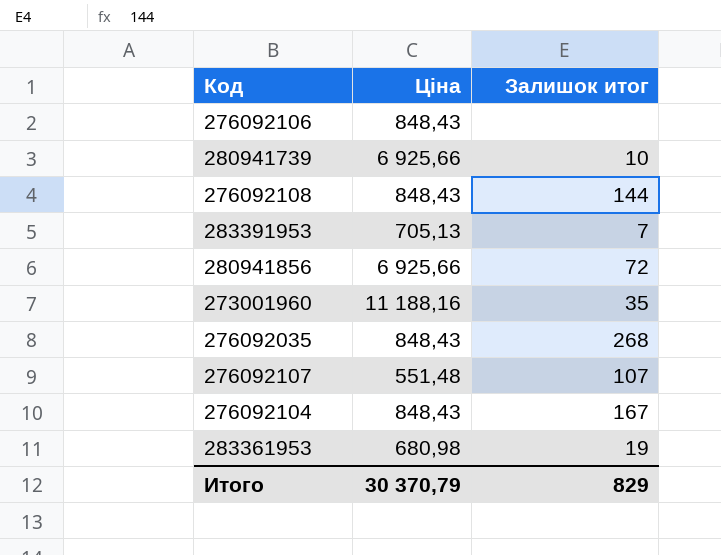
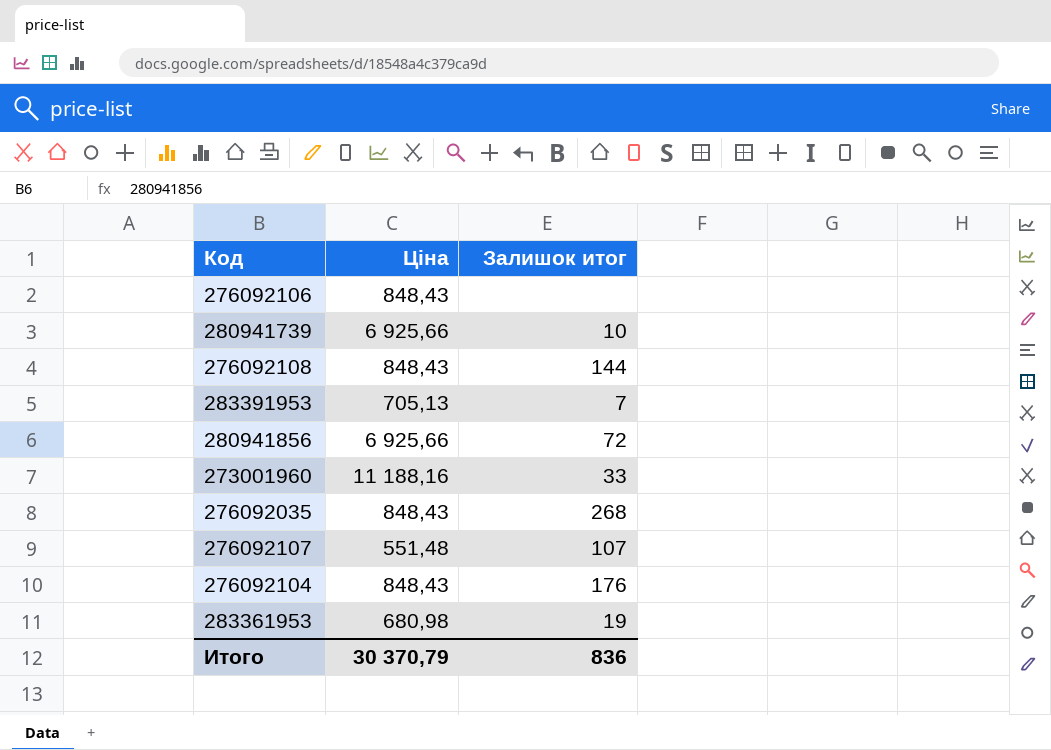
273001960 | Залишок итог: 35 -> 33
276092104 | Залишок итог: 167 -> 176
Итого | Залишок итог: 829 -> 836

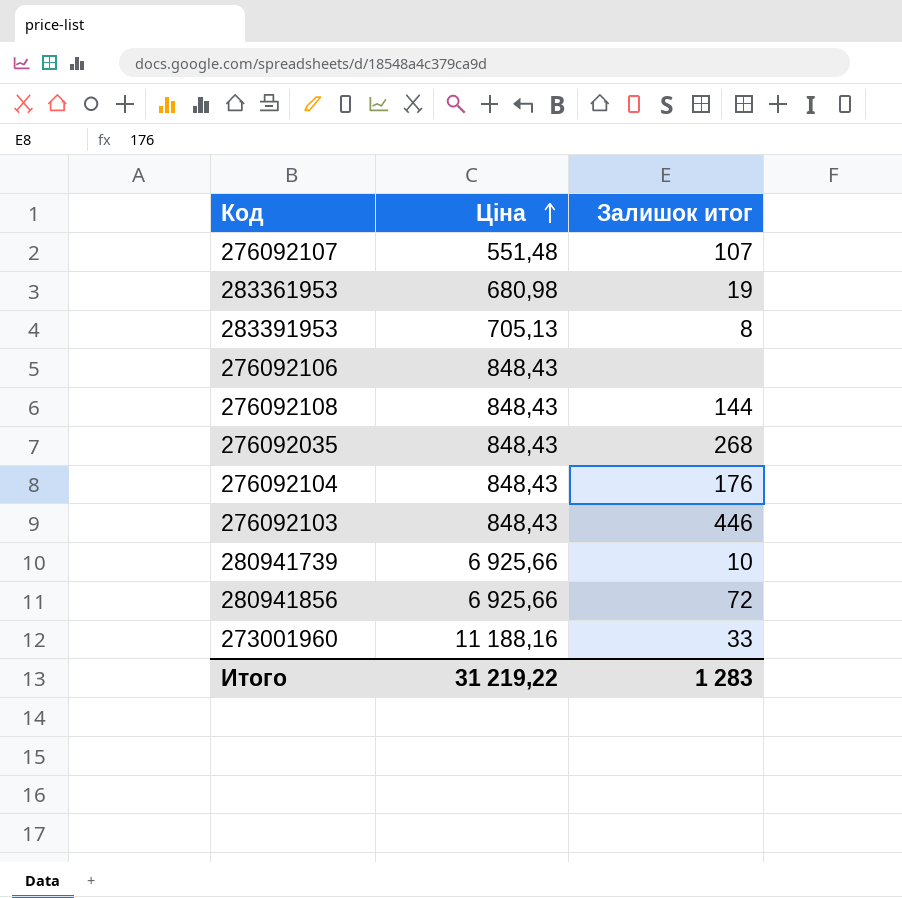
row order: none -> Ціна ascending
283391953 | Залишок итог: 7 -> 8
row 276092103: none -> 848,43 | 446
Итого | Ціна: 30 370,79 -> 31 219,22
Итого | Залишок итог: 836 -> 1 283

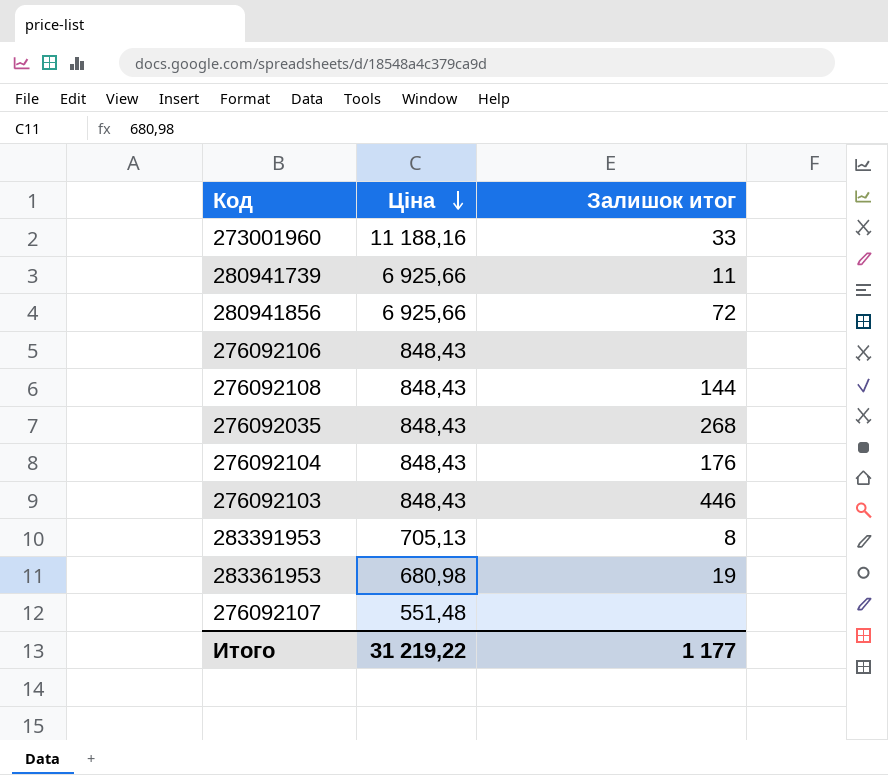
row order: Ціна ascending -> Ціна descending
280941739 | Залишок итог: 10 -> 11
276092107 | Залишок итог: 107 -> none
Итого | Залишок итог: 1 283 -> 1 177

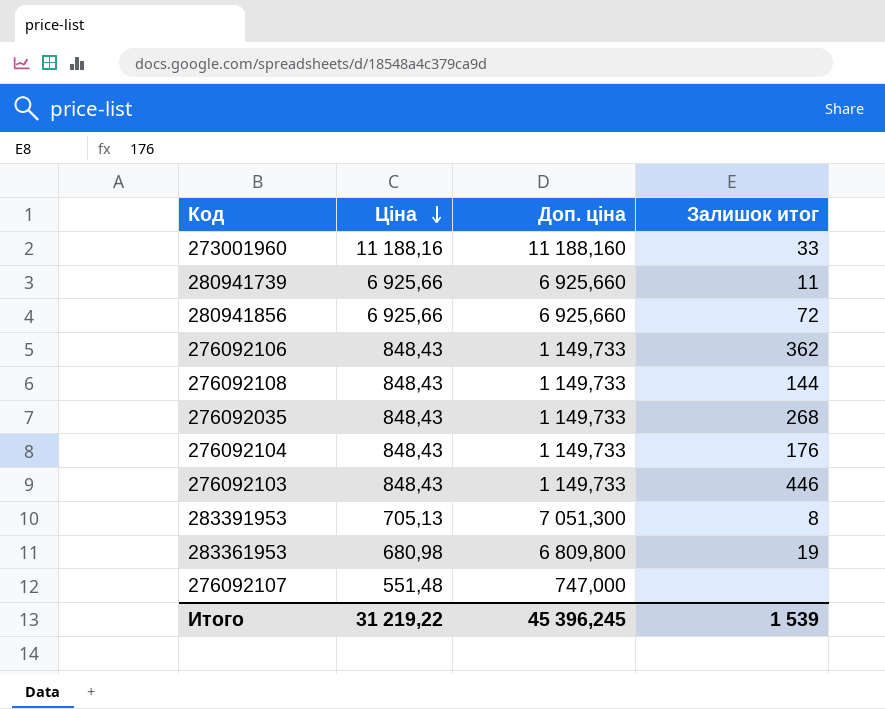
column Доп. ціна | position: none -> 3
276092106 | Залишок итог: none -> 362
Итого | Залишок итог: 1 177 -> 1 539

